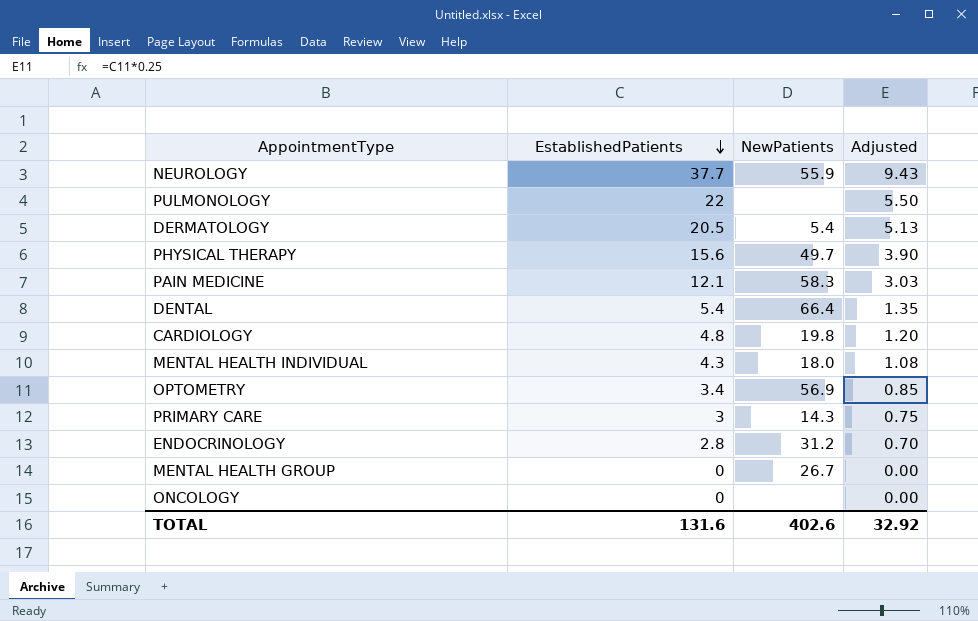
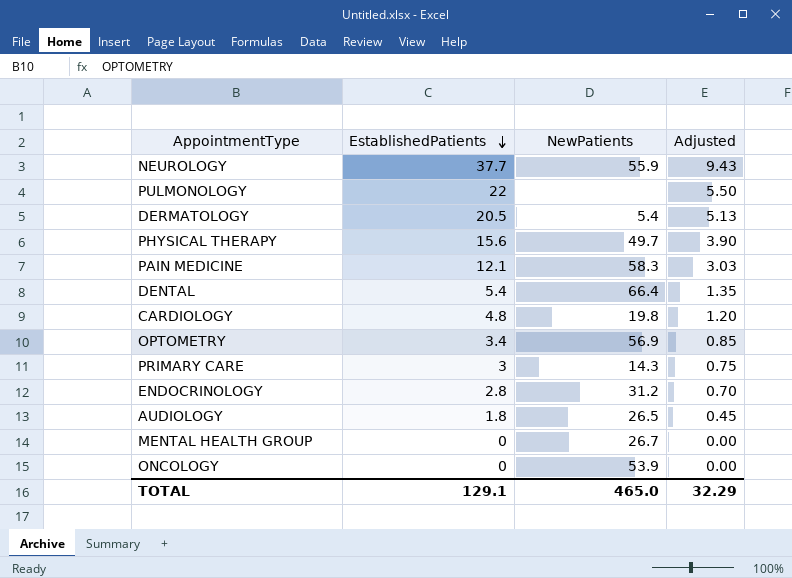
row MENTAL HEALTH INDIVIDUAL: 4.3 | 18.0 | 1.08 -> none
row AUDIOLOGY: none -> 1.8 | 26.5 | 0.45
ONCOLOGY | NewPatients: none -> 53.9
TOTAL | EstablishedPatients: 131.6 -> 129.1
TOTAL | NewPatients: 402.6 -> 465.0
TOTAL | Adjusted: 32.92 -> 32.29

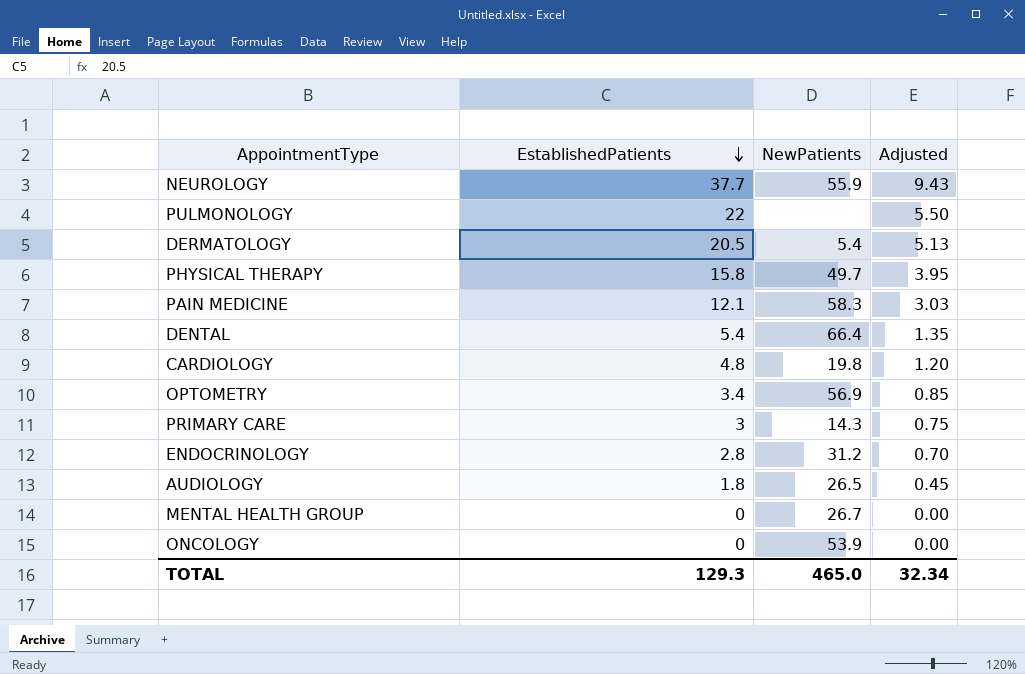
PHYSICAL THERAPY | EstablishedPatients: 15.6 -> 15.8
PHYSICAL THERAPY | Adjusted: 3.90 -> 3.95
TOTAL | EstablishedPatients: 129.1 -> 129.3
TOTAL | Adjusted: 32.29 -> 32.34

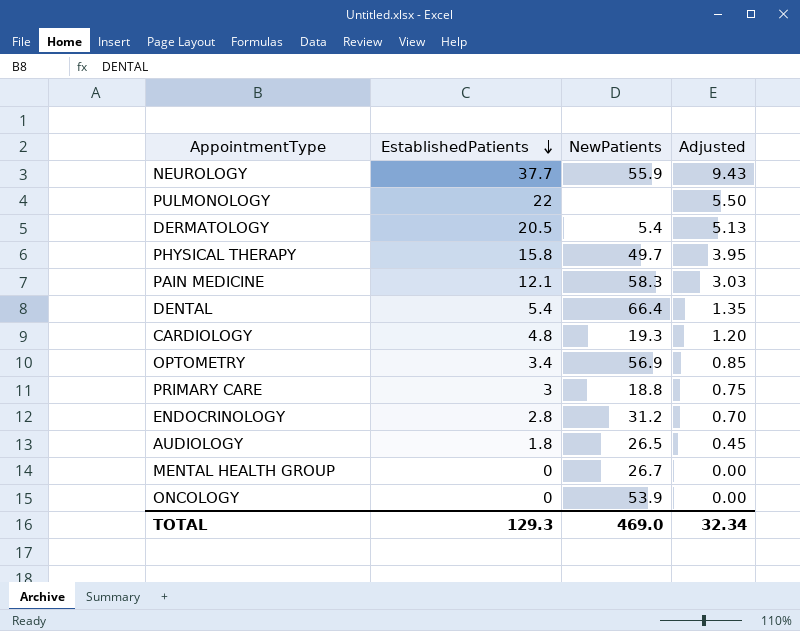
CARDIOLOGY | NewPatients: 19.8 -> 19.3
PRIMARY CARE | NewPatients: 14.3 -> 18.8
TOTAL | NewPatients: 465.0 -> 469.0

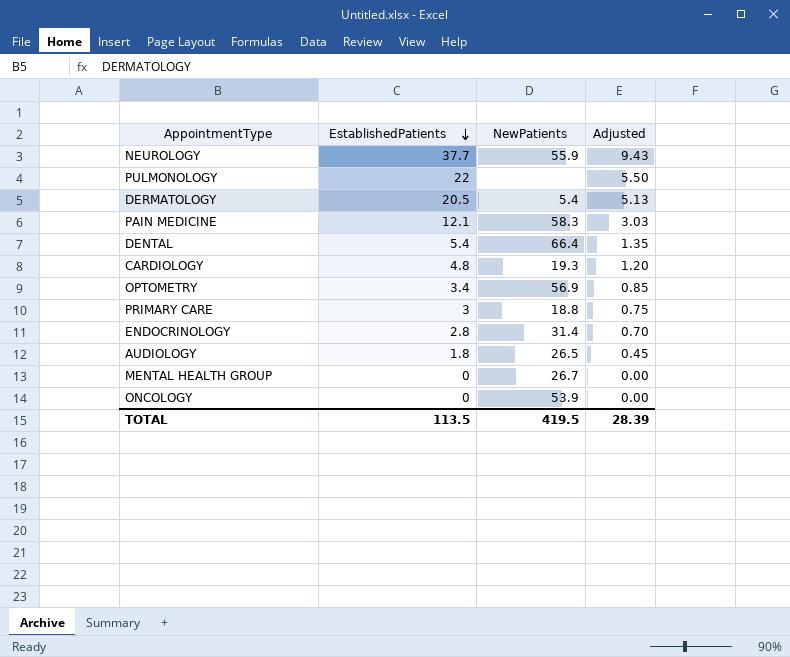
row PHYSICAL THERAPY: 15.8 | 49.7 | 3.95 -> none
ENDOCRINOLOGY | NewPatients: 31.2 -> 31.4
TOTAL | EstablishedPatients: 129.3 -> 113.5
TOTAL | NewPatients: 469.0 -> 419.5
TOTAL | Adjusted: 32.34 -> 28.39

